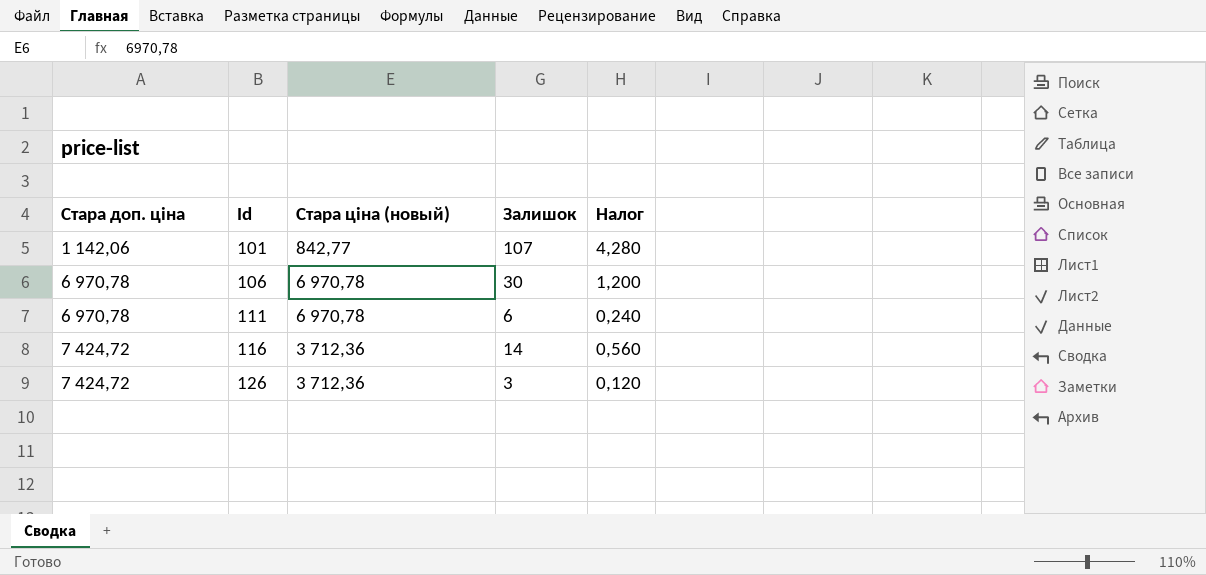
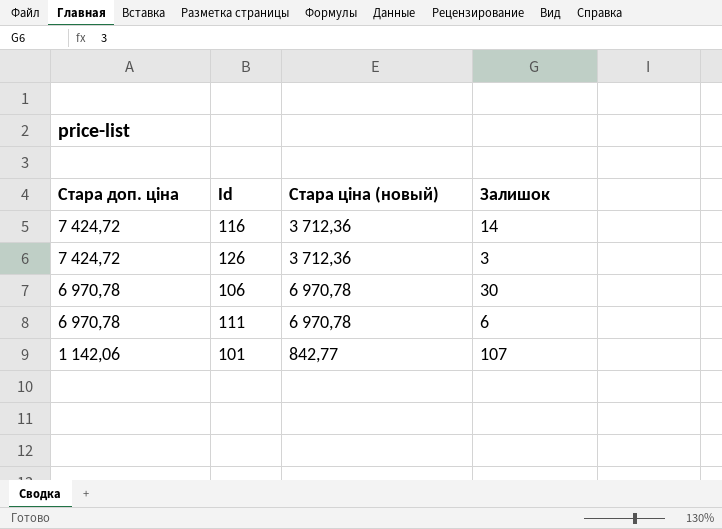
row order: Стара доп. ціна ascending -> Стара доп. ціна descending
column Налог | formula: [Залишок] * 0,04 -> none

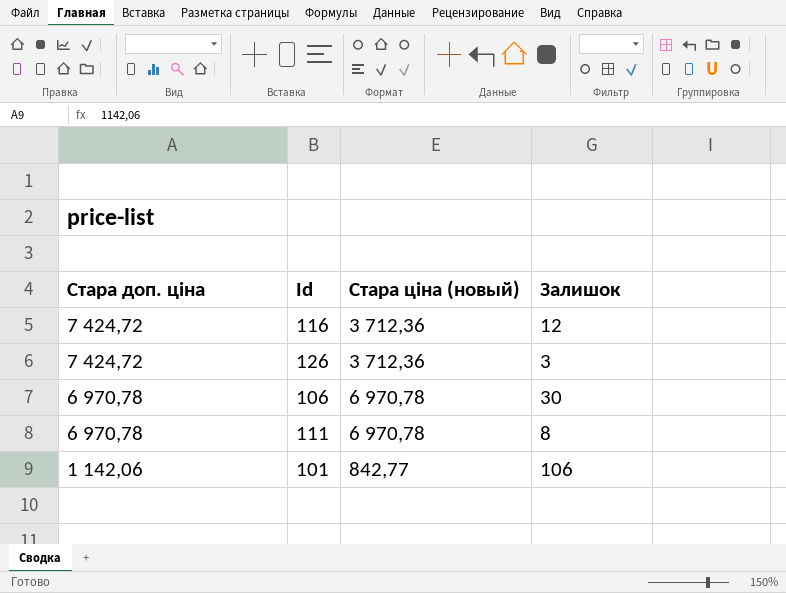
116 | Залишок: 14 -> 12
111 | Залишок: 6 -> 8
101 | Залишок: 107 -> 106

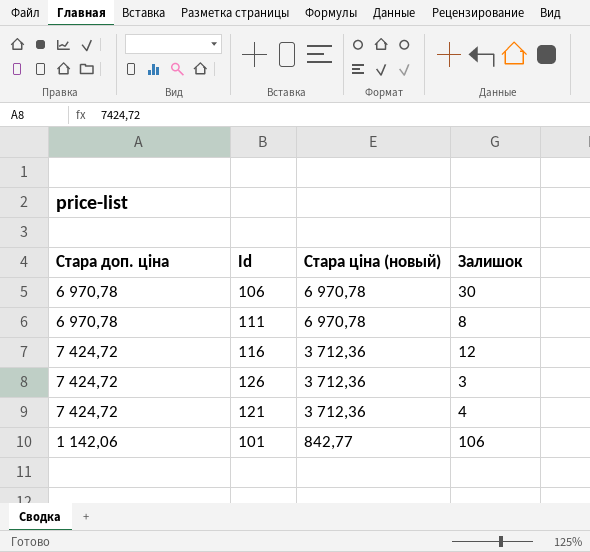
row order: Стара доп. ціна descending -> Стара ціна (новый) descending
row 121: none -> 7 424,72 | 3 712,36 | 4

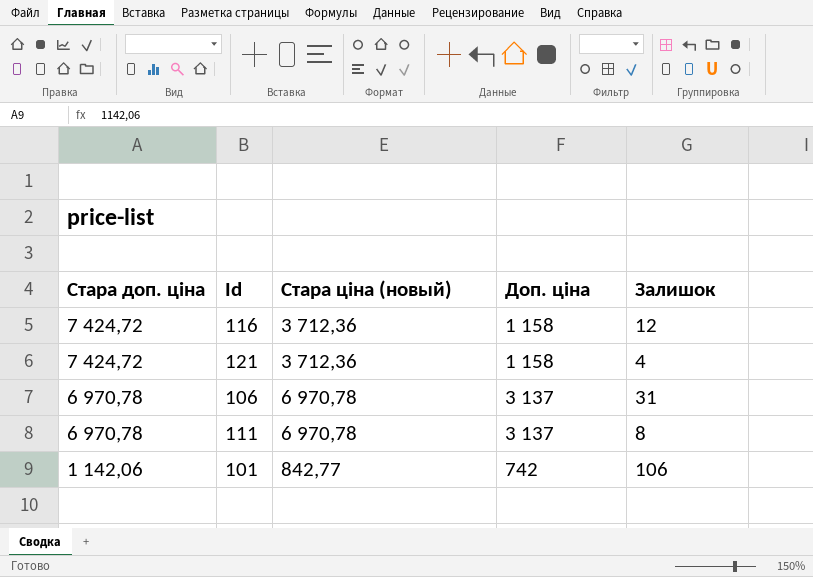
row order: Стара ціна (новый) descending -> Стара доп. ціна descending
column Доп. ціна | position: none -> 4
row 126: 7 424,72 | 3 712,36 | 3 -> none
106 | Залишок: 30 -> 31

